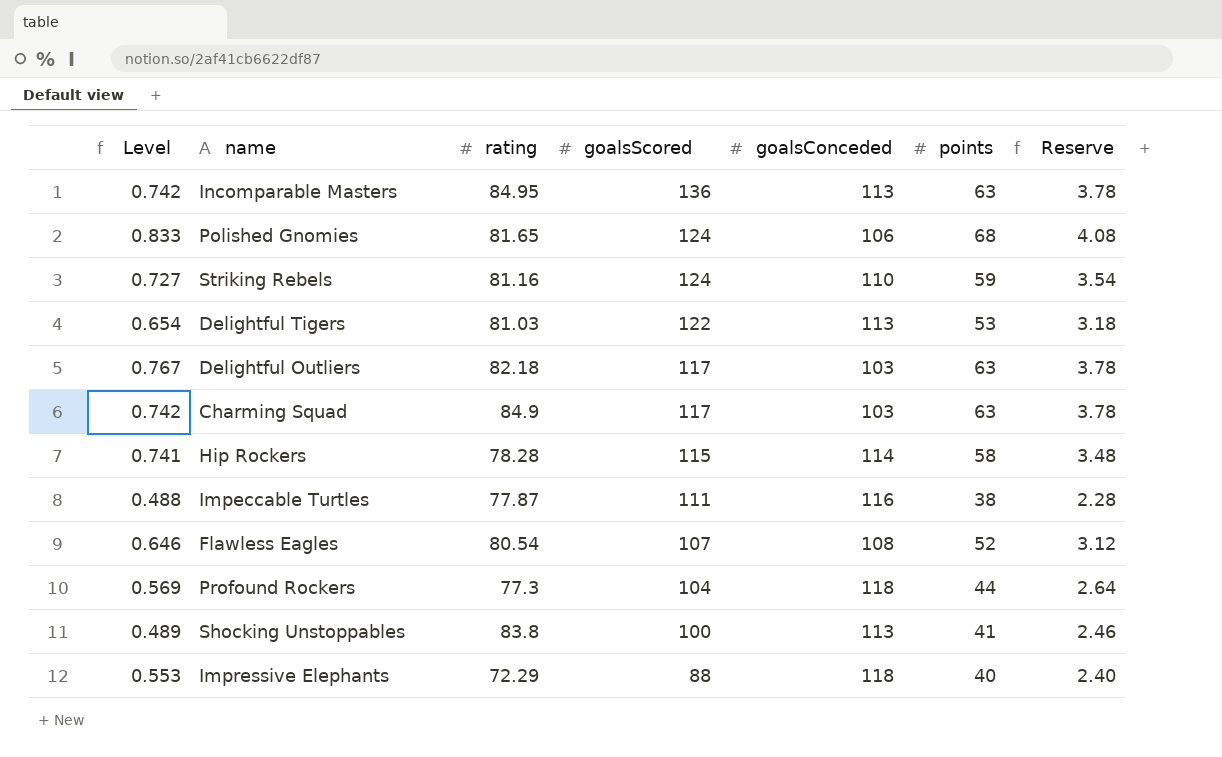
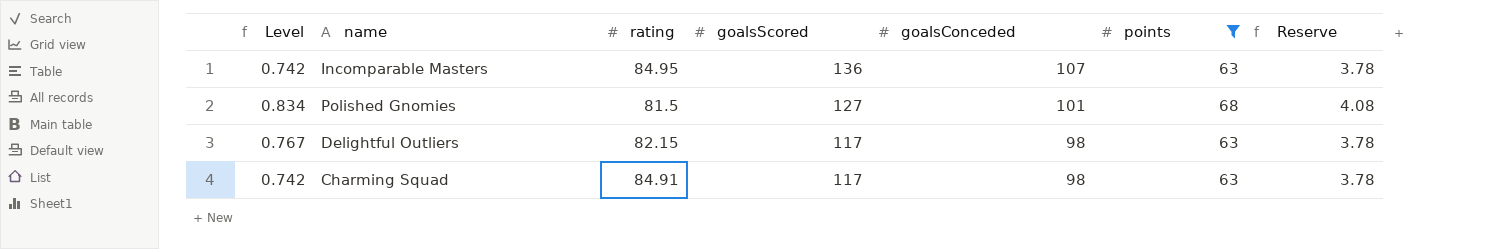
filter: none -> points >= 63
Incomparable Masters | goalsConceded: 113 -> 107
Polished Gnomies | Level: 0.833 -> 0.834
Polished Gnomies | rating: 81.65 -> 81.5
Polished Gnomies | goalsScored: 124 -> 127
Polished Gnomies | goalsConceded: 106 -> 101
Delightful Outliers | rating: 82.18 -> 82.15
Delightful Outliers | goalsConceded: 103 -> 98
Charming Squad | rating: 84.9 -> 84.91
Charming Squad | goalsConceded: 103 -> 98

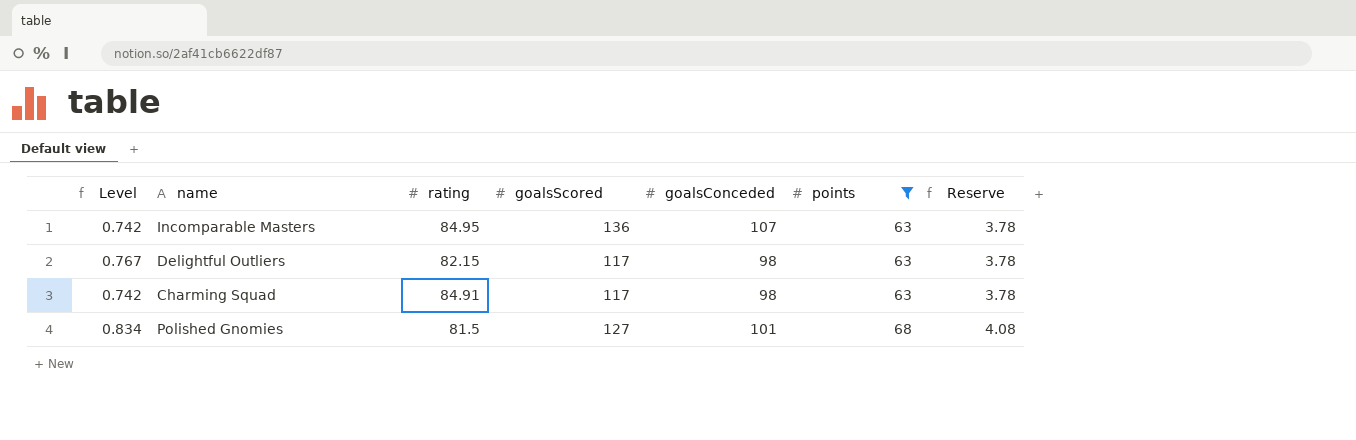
row order: goalsScored descending -> points ascending

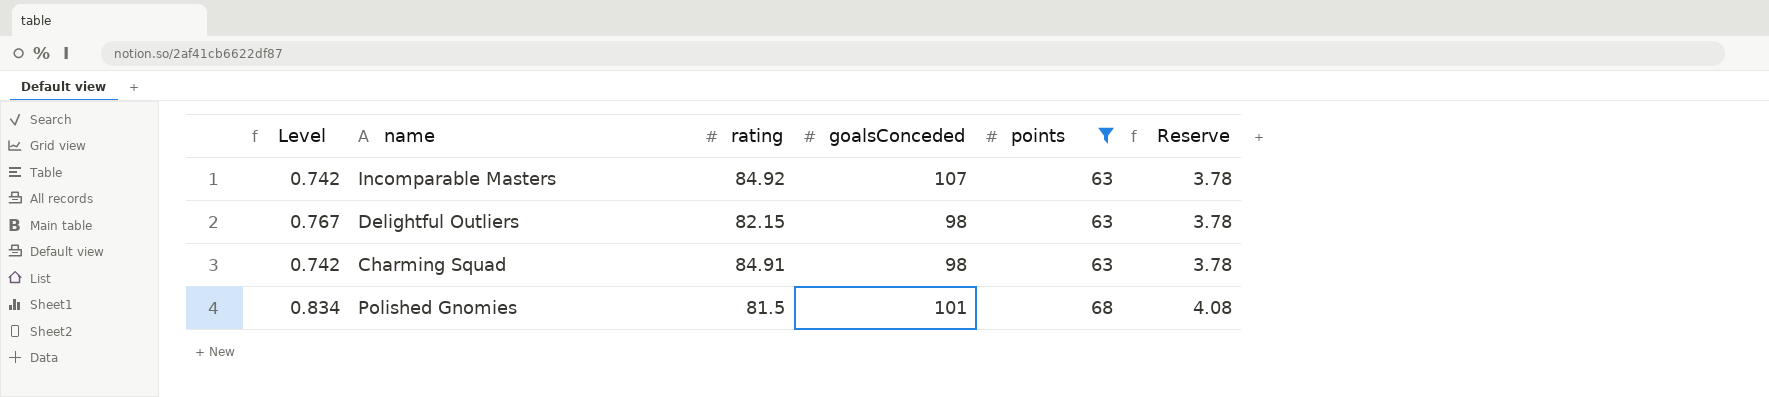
column goalsScored | position: 4 -> none
Incomparable Masters | rating: 84.95 -> 84.92

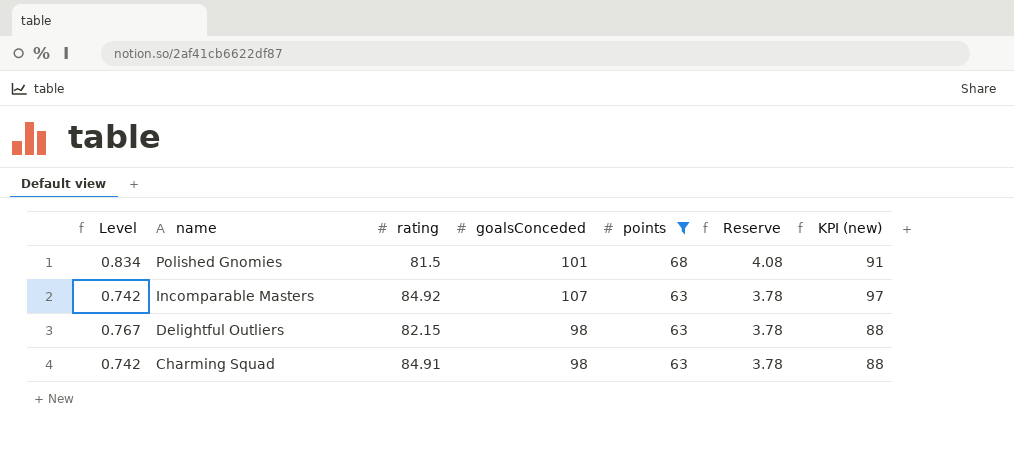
row order: points ascending -> name descending
column KPI (new) | formula: none -> [goalsConceded] - 10

